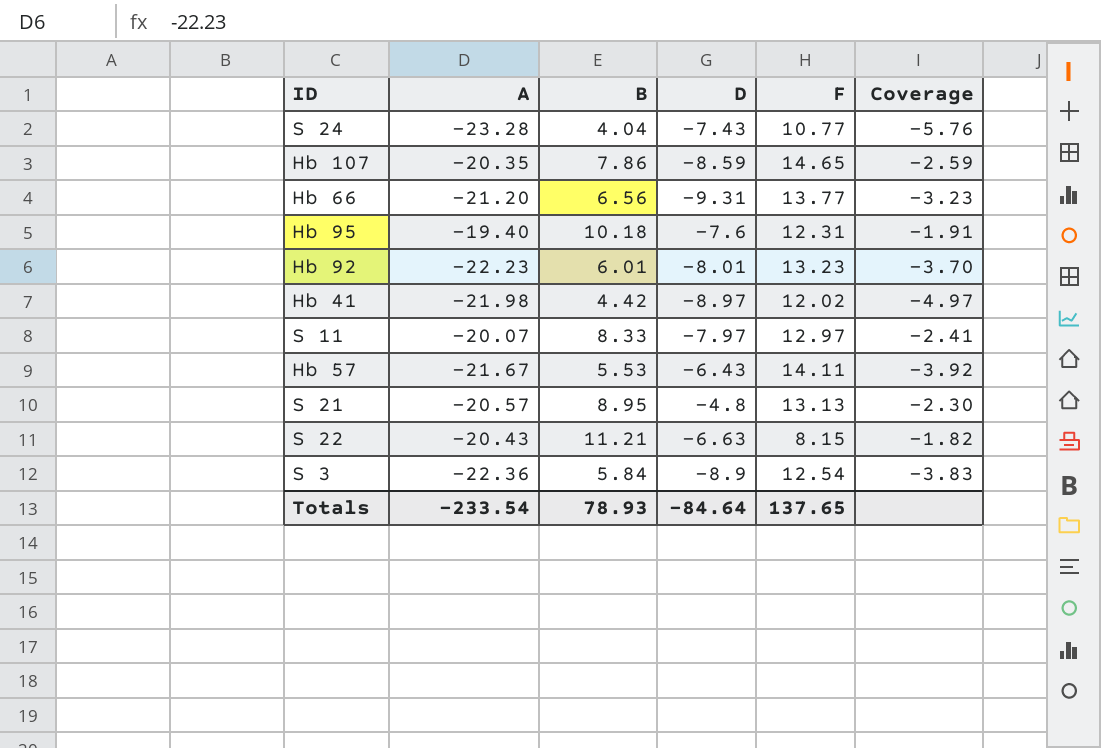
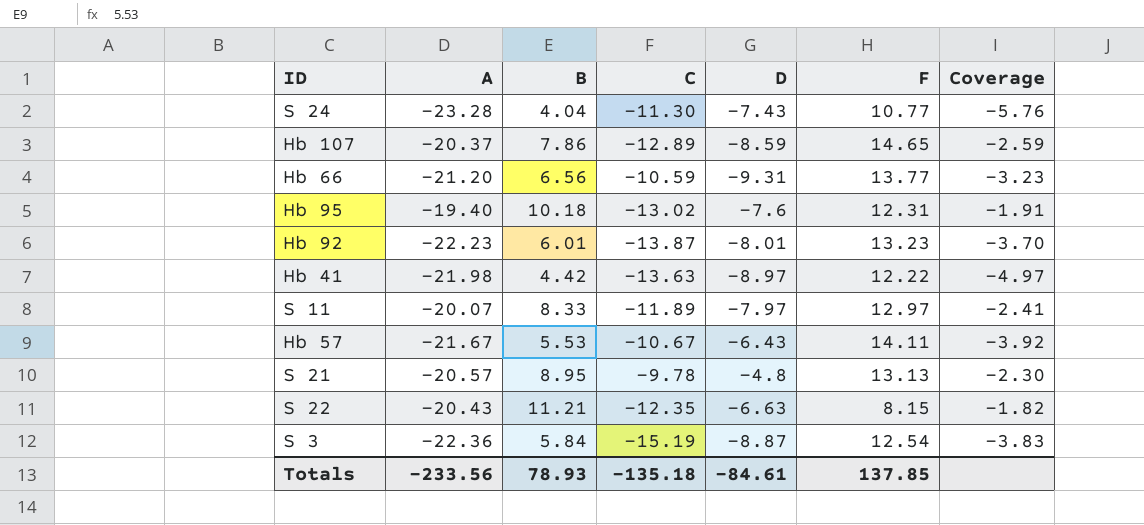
column C | position: none -> 4
Hb 107 | A: -20.35 -> -20.37
Hb 41 | F: 12.02 -> 12.22
S 3 | D: -8.9 -> -8.87
Totals | A: -233.54 -> -233.56
Totals | D: -84.64 -> -84.61
Totals | F: 137.65 -> 137.85

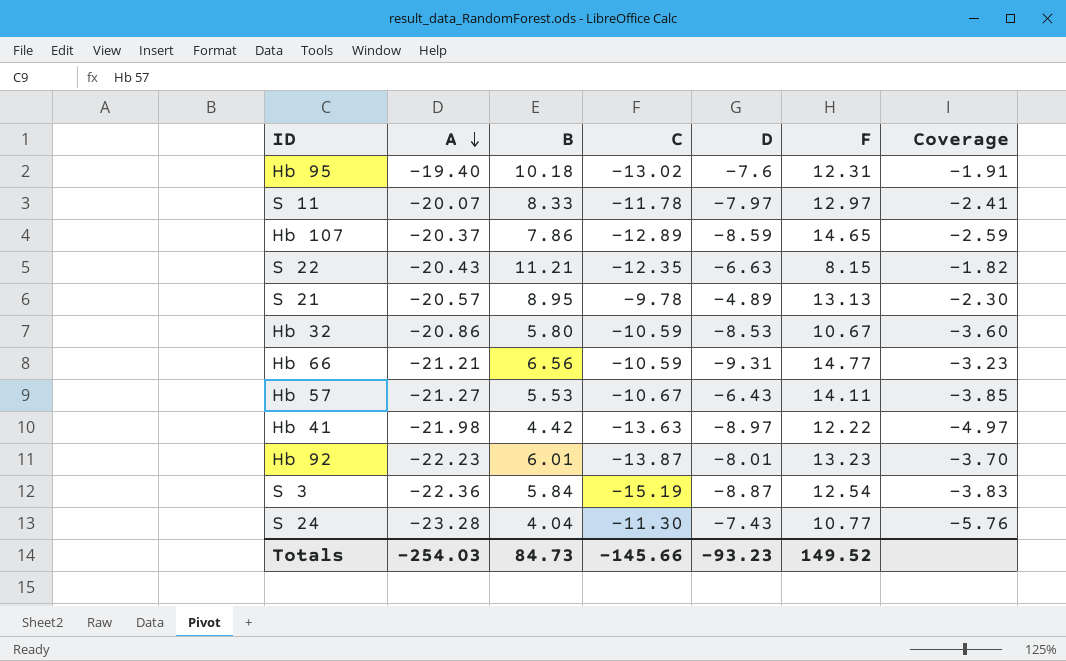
row order: none -> A descending
S 11 | C: -11.89 -> -11.78
S 21 | D: -4.8 -> -4.89
row Hb 32: none -> -20.86 | 5.80 | -10.59 | -8.53 | 10.67 | -3.60
Hb 66 | A: -21.20 -> -21.21
Hb 66 | F: 13.77 -> 14.77
Hb 57 | A: -21.67 -> -21.27
Hb 57 | Coverage: -3.92 -> -3.85
Totals | A: -233.56 -> -254.03
Totals | B: 78.93 -> 84.73
Totals | C: -135.18 -> -145.66
Totals | D: -84.61 -> -93.23
Totals | F: 137.85 -> 149.52

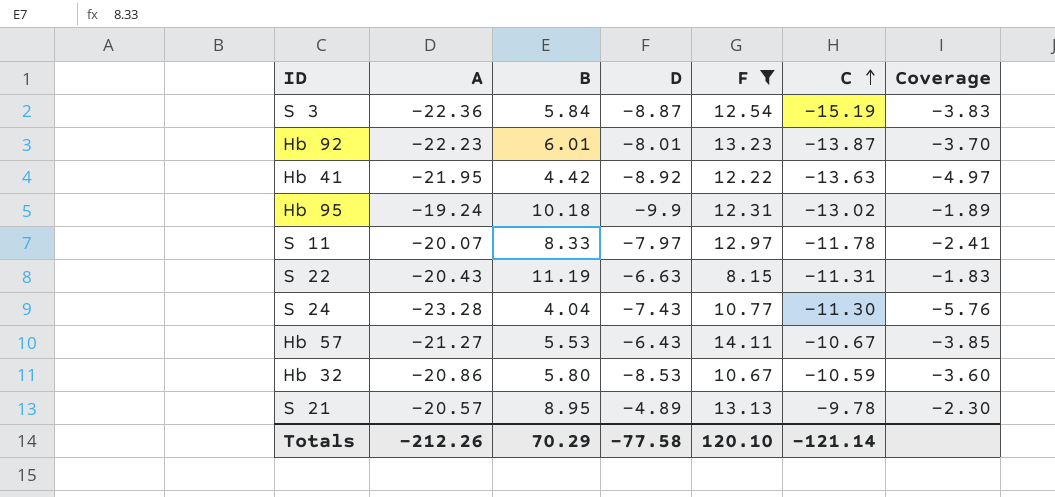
filter: none -> F <= 14.11
row order: A descending -> C ascending
column C | position: 4 -> 6
Hb 41 | A: -21.98 -> -21.95
Hb 41 | D: -8.97 -> -8.92
Hb 95 | A: -19.40 -> -19.24
Hb 95 | D: -7.6 -> -9.9
Hb 95 | Coverage: -1.91 -> -1.89
S 22 | B: 11.21 -> 11.19
S 22 | C: -12.35 -> -11.31
S 22 | Coverage: -1.82 -> -1.83
Totals | A: -254.03 -> -212.26
Totals | B: 84.73 -> 70.29
Totals | D: -93.23 -> -77.58
Totals | F: 149.52 -> 120.10
Totals | C: -145.66 -> -121.14

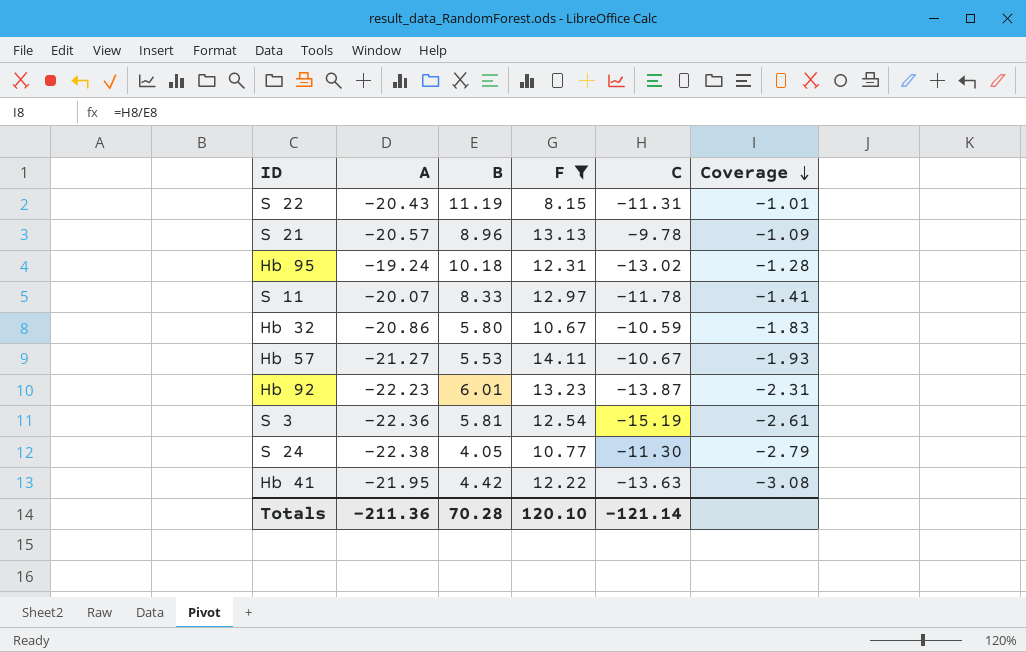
row order: C ascending -> Coverage descending
column D | position: 4 -> none
column Coverage | formula: [A] / [B] -> [C] / [B]
S 21 | B: 8.95 -> 8.96
S 3 | B: 5.84 -> 5.81
S 24 | A: -23.28 -> -22.38
S 24 | B: 4.04 -> 4.05
Totals | A: -212.26 -> -211.36
Totals | B: 70.29 -> 70.28

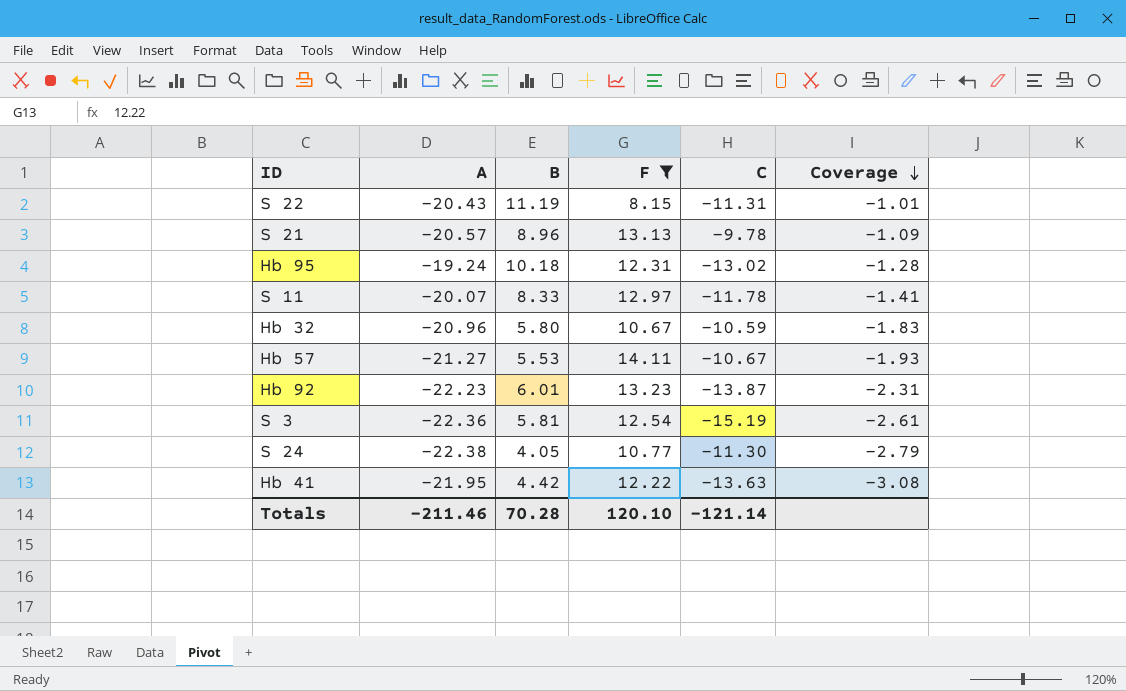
Hb 32 | A: -20.86 -> -20.96
Totals | A: -211.36 -> -211.46

